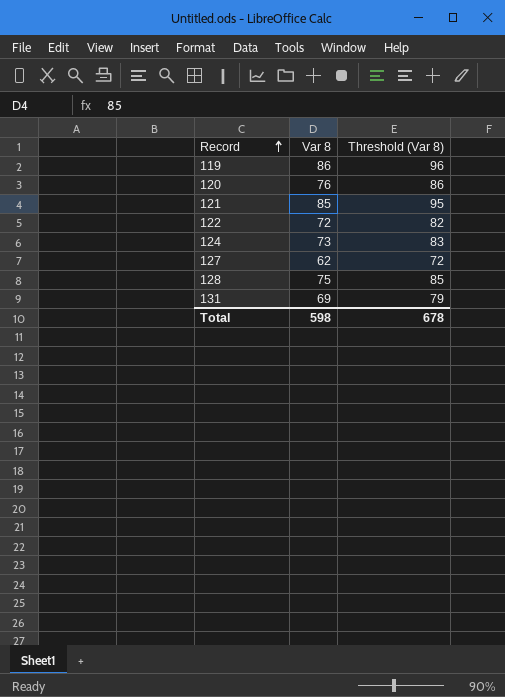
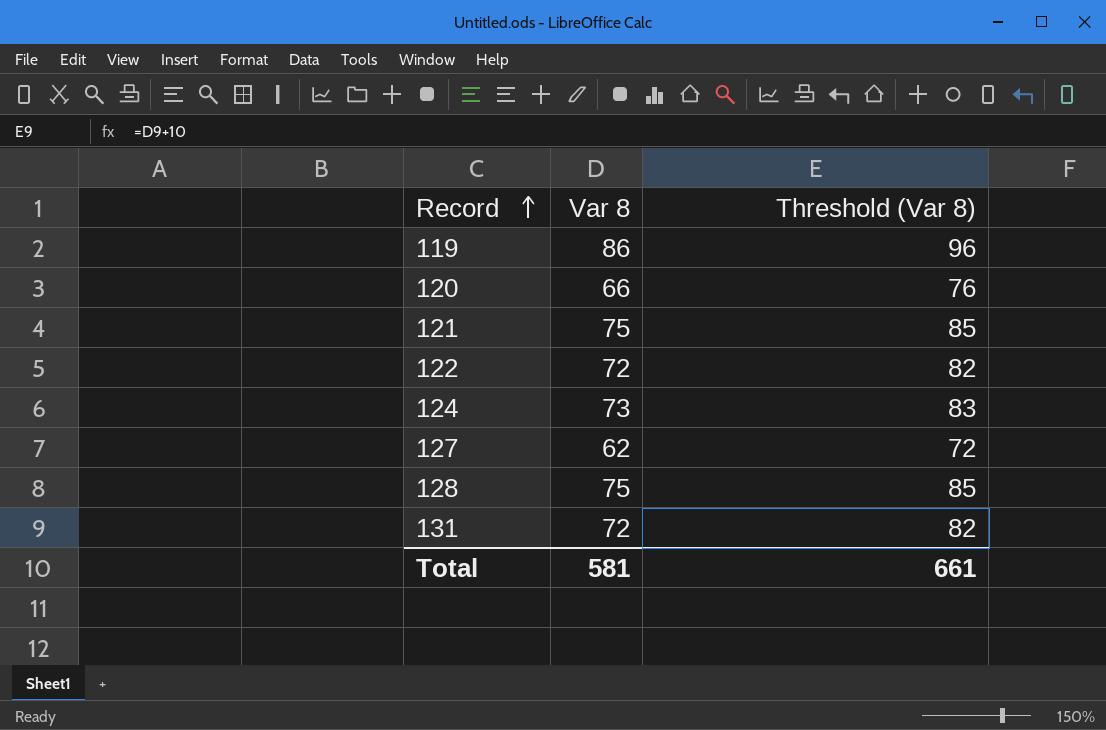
120 | Var 8: 76 -> 66
120 | Threshold (Var 8): 86 -> 76
121 | Var 8: 85 -> 75
121 | Threshold (Var 8): 95 -> 85
131 | Var 8: 69 -> 72
131 | Threshold (Var 8): 79 -> 82
Total | Var 8: 598 -> 581
Total | Threshold (Var 8): 678 -> 661

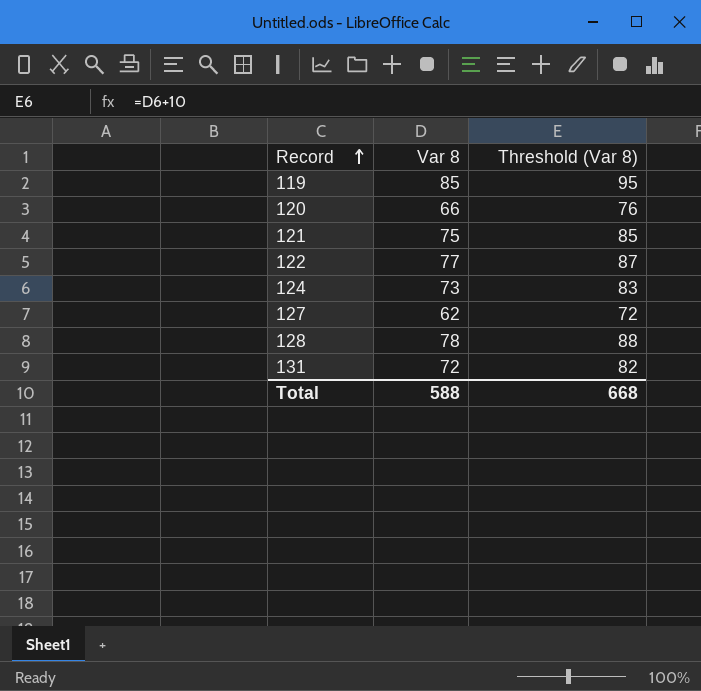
119 | Var 8: 86 -> 85
119 | Threshold (Var 8): 96 -> 95
122 | Var 8: 72 -> 77
122 | Threshold (Var 8): 82 -> 87
128 | Var 8: 75 -> 78
128 | Threshold (Var 8): 85 -> 88
Total | Var 8: 581 -> 588
Total | Threshold (Var 8): 661 -> 668

